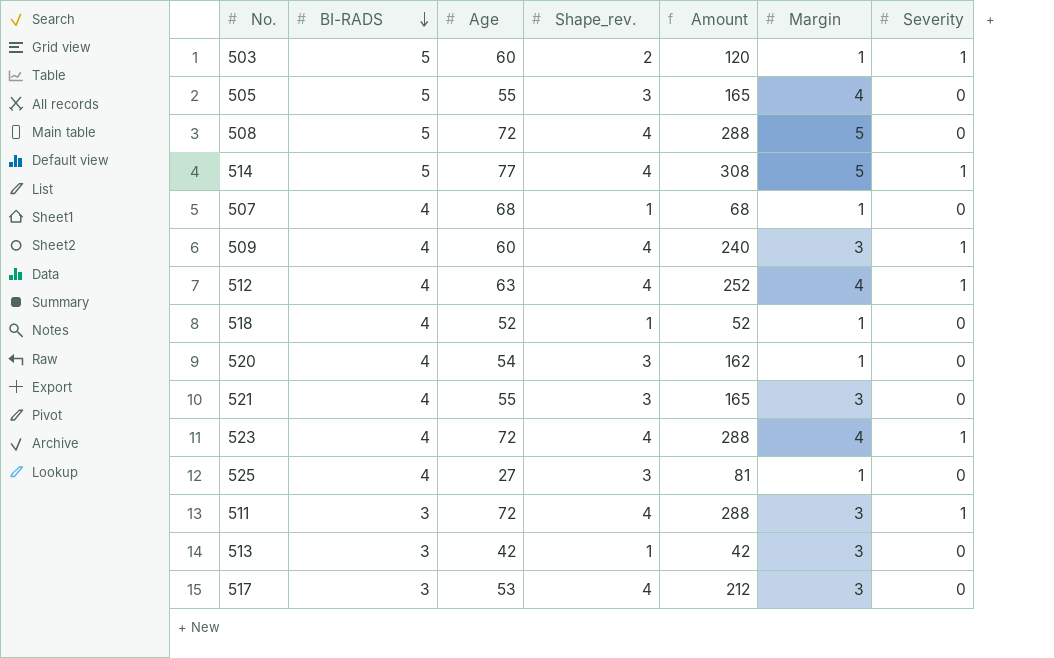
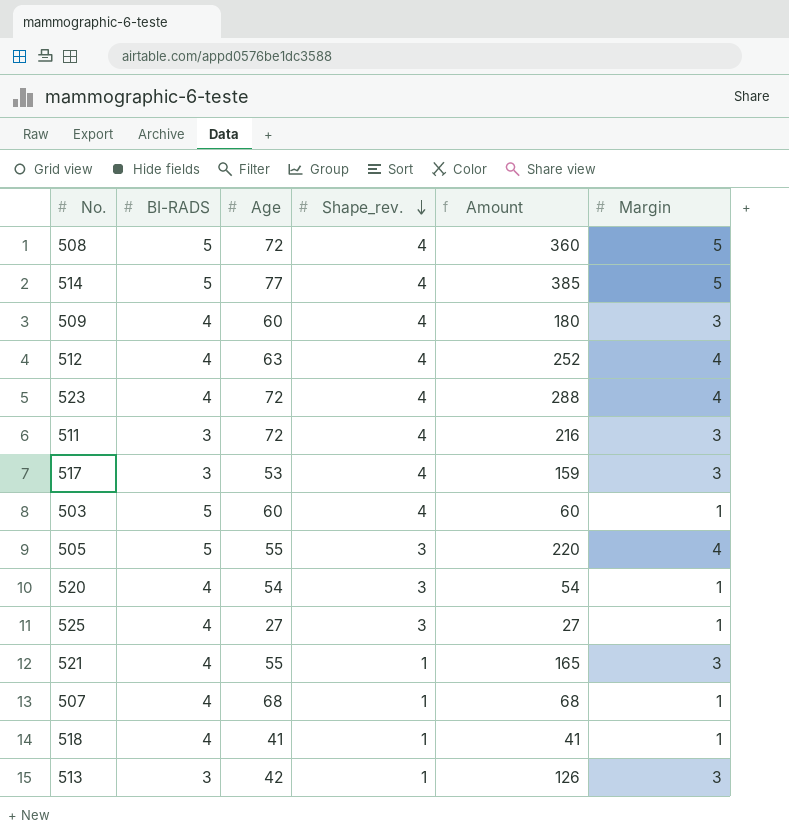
row order: BI-RADS descending -> Shape_rev. descending
column Severity | position: 7 -> none
column Amount | formula: [Age] * [Shape_rev.] -> [Age] * [Margin]
503 | Shape_rev.: 2 -> 4
521 | Shape_rev.: 3 -> 1
518 | Age: 52 -> 41

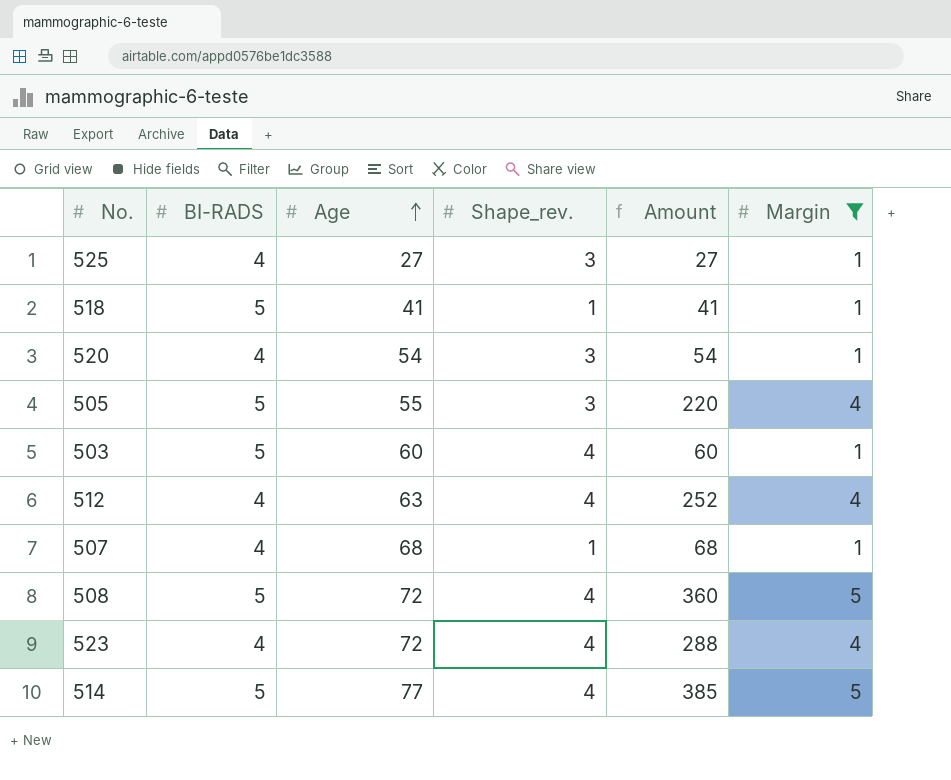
filter: none -> Margin != 3
row order: Shape_rev. descending -> Age ascending
518 | BI-RADS: 4 -> 5

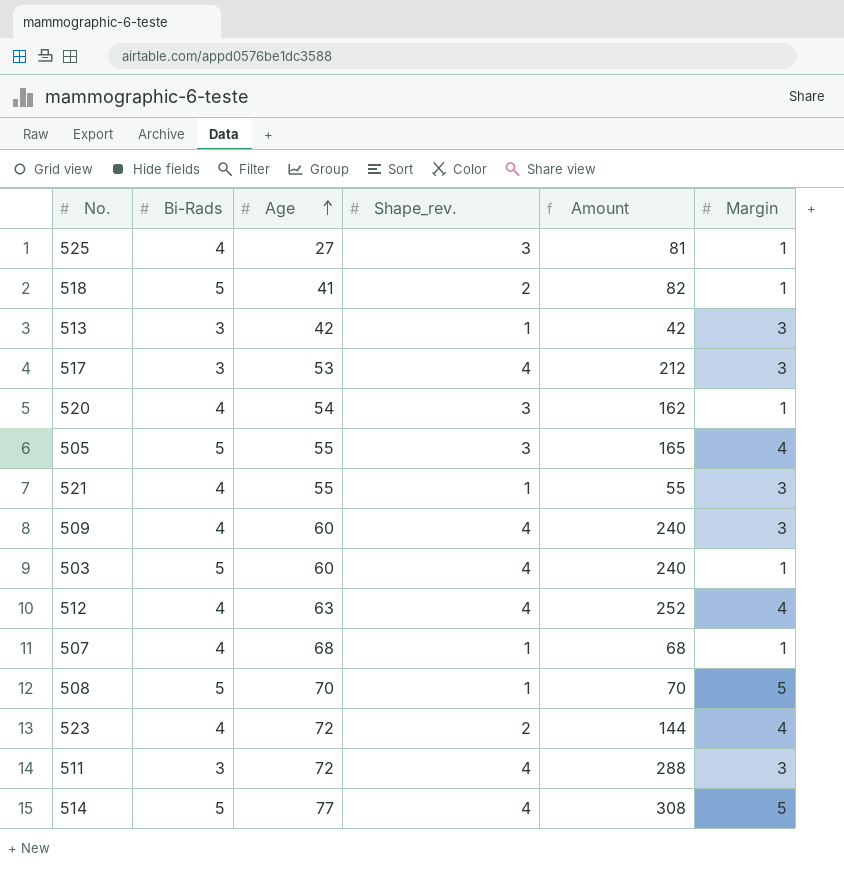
filter: Margin != 3 -> none
column name: BI-RADS -> Bi-Rads
column Amount | formula: [Age] * [Margin] -> [Age] * [Shape_rev.]
518 | Shape_rev.: 1 -> 2
508 | Age: 72 -> 70
508 | Shape_rev.: 4 -> 1
523 | Shape_rev.: 4 -> 2

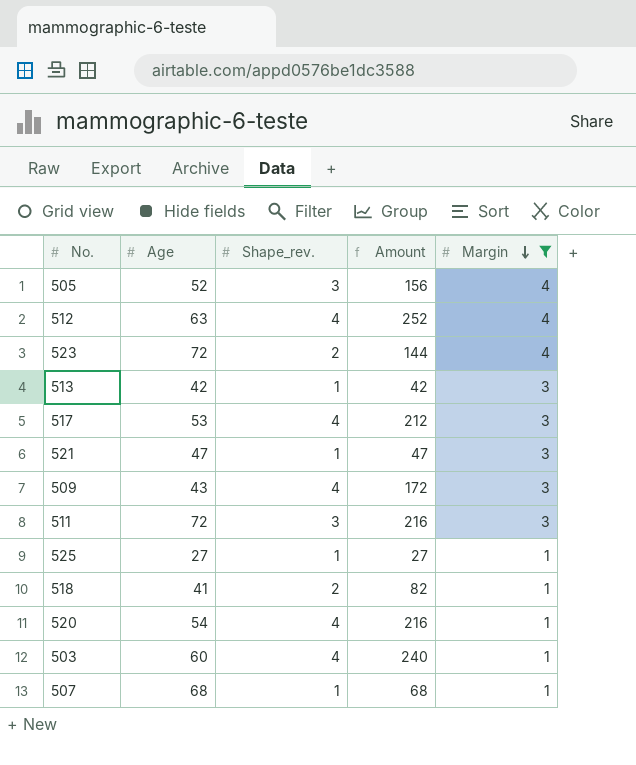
filter: none -> Margin != 5
row order: Age ascending -> Margin descending
column Bi-Rads | position: 2 -> none
505 | Age: 55 -> 52
505 | Amount: 165 -> 156
521 | Age: 55 -> 47
521 | Amount: 55 -> 47
509 | Age: 60 -> 43
509 | Amount: 240 -> 172
511 | Shape_rev.: 4 -> 3
511 | Amount: 288 -> 216
525 | Shape_rev.: 3 -> 1
525 | Amount: 81 -> 27
520 | Shape_rev.: 3 -> 4
520 | Amount: 162 -> 216

